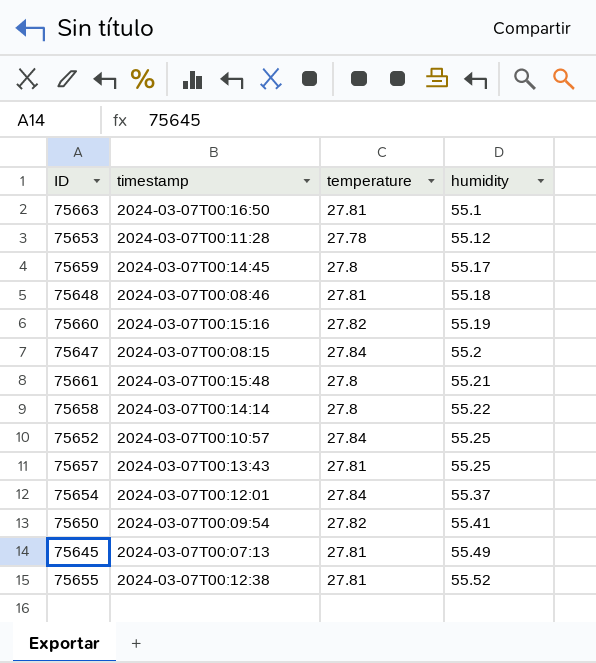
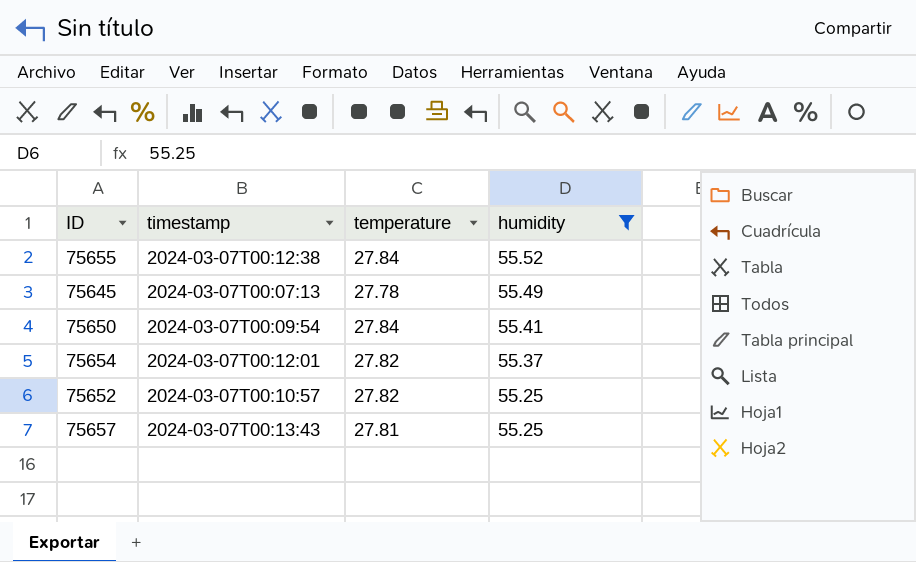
filter: none -> humidity >= 55.25
row order: humidity ascending -> humidity descending
75655 | temperature: 27.81 -> 27.84
75645 | temperature: 27.81 -> 27.78
75650 | temperature: 27.82 -> 27.84
75654 | temperature: 27.84 -> 27.82
75652 | temperature: 27.84 -> 27.82

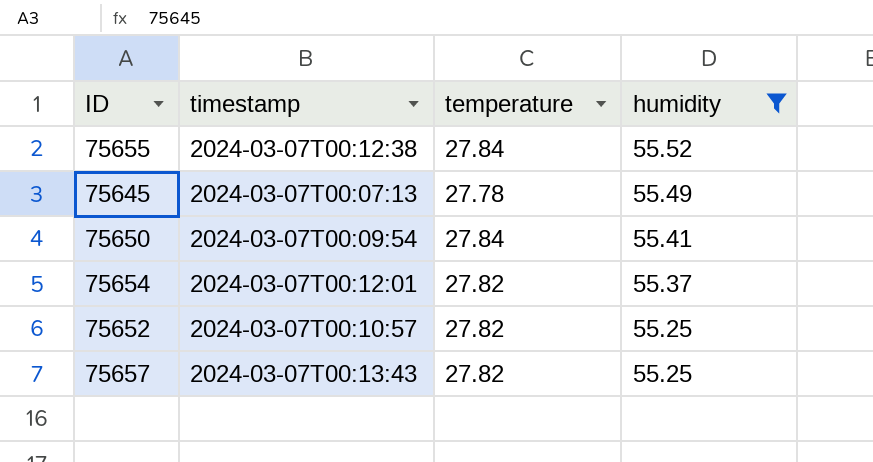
75657 | temperature: 27.81 -> 27.82

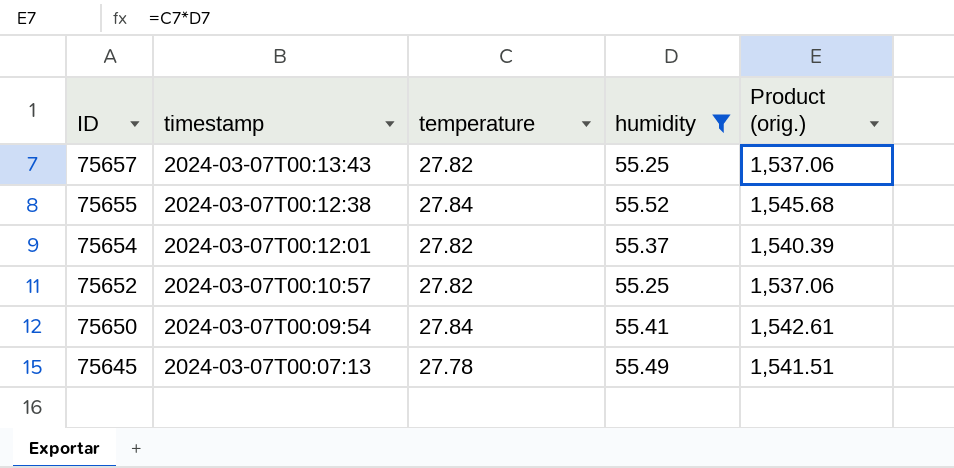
row order: humidity descending -> ID descending
column Product (orig.) | formula: none -> [temperature] * [humidity]

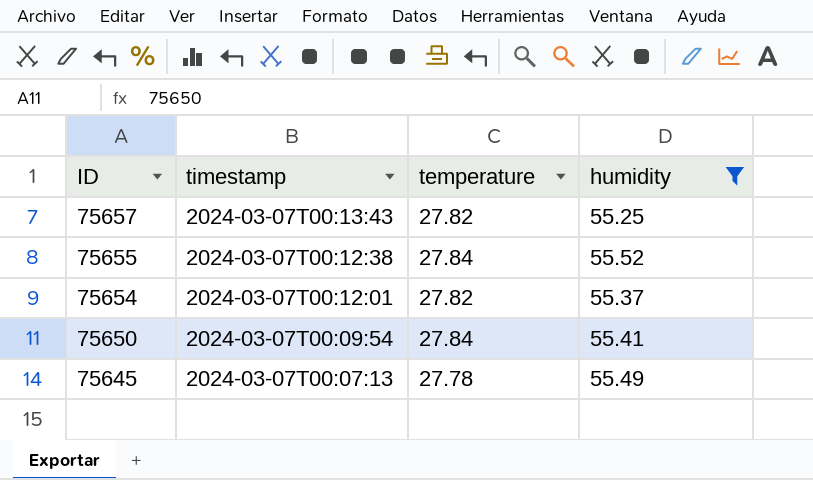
column Product (orig.) | formula: [temperature] * [humidity] -> none
row 75652: 2024-03-07T00:10:57 | 27.82 | 55.25 | 1,537.06 -> none

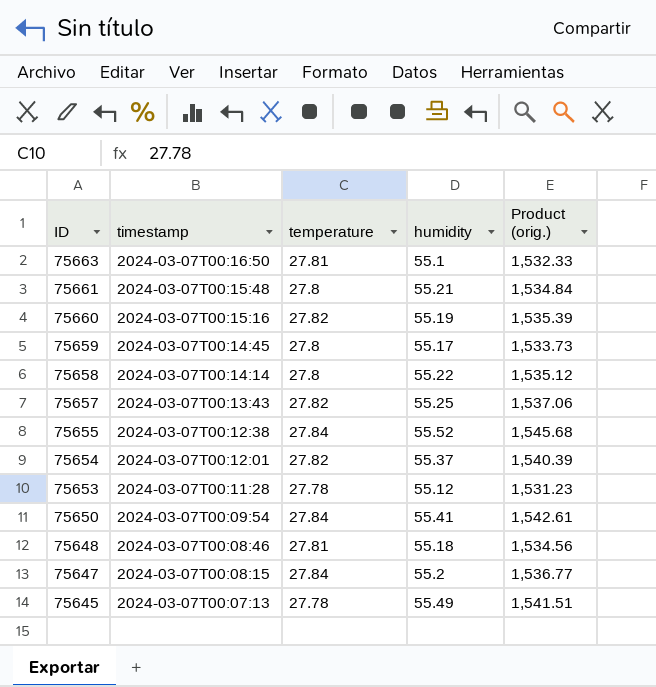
filter: humidity >= 55.25 -> none
column Product (orig.) | formula: none -> [temperature] * [humidity]

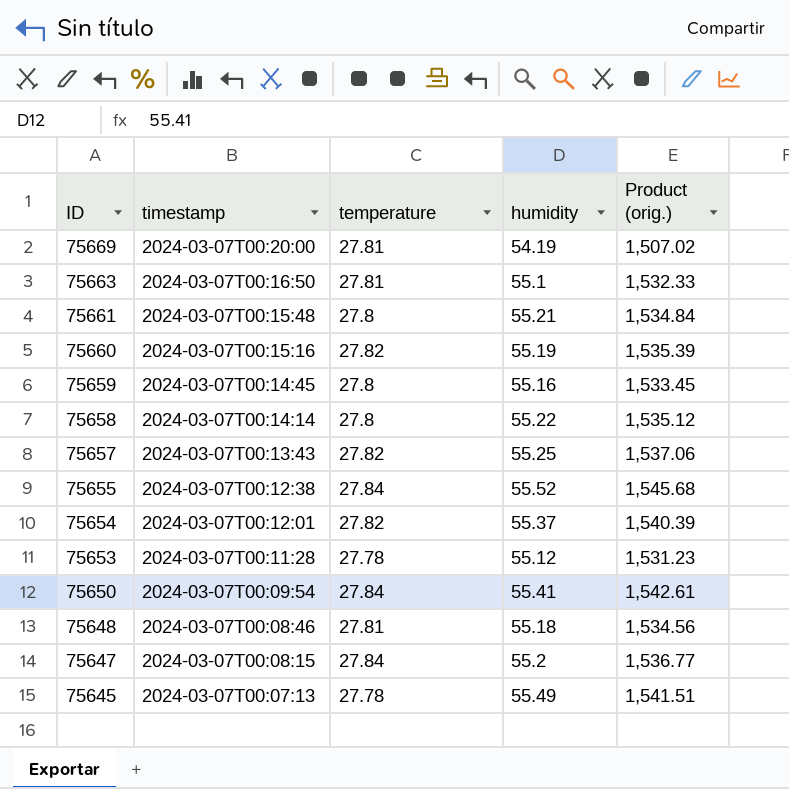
row 75669: none -> 2024-03-07T00:20:00 | 27.81 | 54.19 | 1,507.02
75659 | humidity: 55.17 -> 55.16
75659 | Product (orig.): 1,533.73 -> 1,533.45

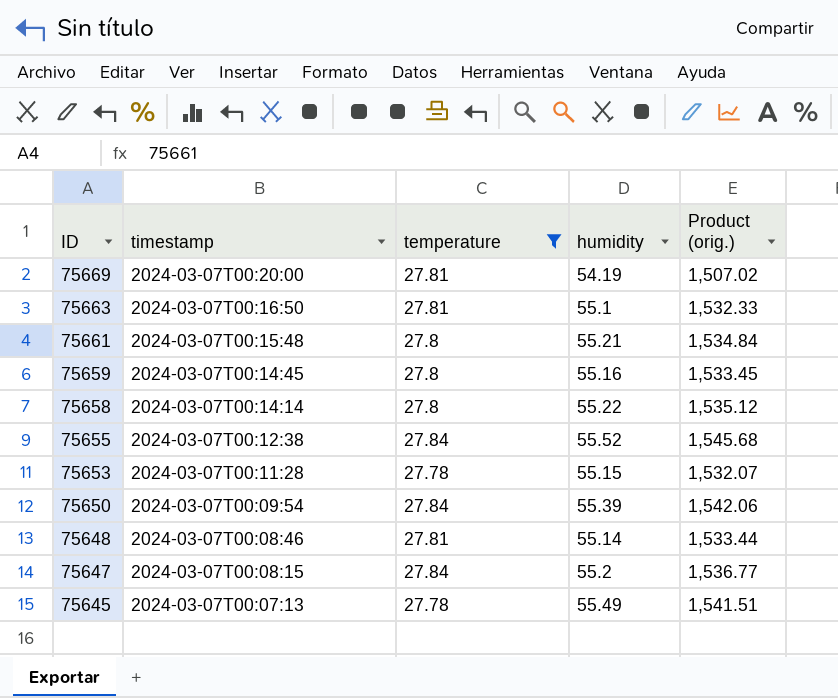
filter: none -> temperature != 27.82
75653 | humidity: 55.12 -> 55.15
75653 | Product (orig.): 1,531.23 -> 1,532.07
75650 | humidity: 55.41 -> 55.39
75650 | Product (orig.): 1,542.61 -> 1,542.06
75648 | humidity: 55.18 -> 55.14
75648 | Product (orig.): 1,534.56 -> 1,533.44

